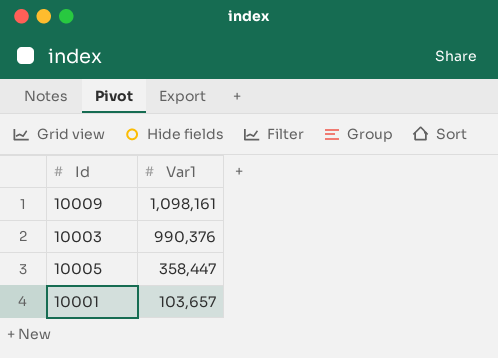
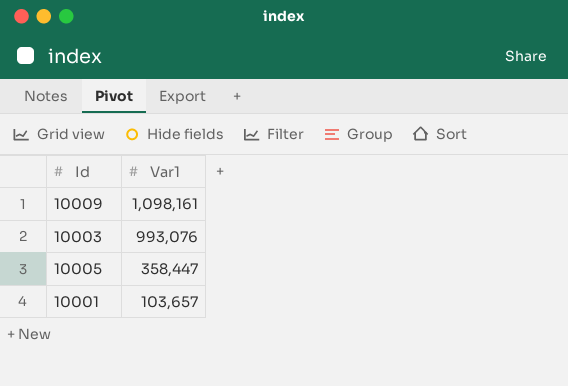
10003 | Var1: 990,376 -> 993,076

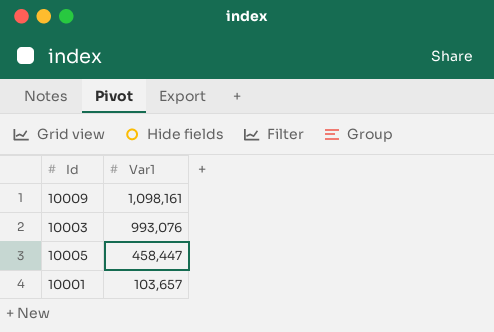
10005 | Var1: 358,447 -> 458,447

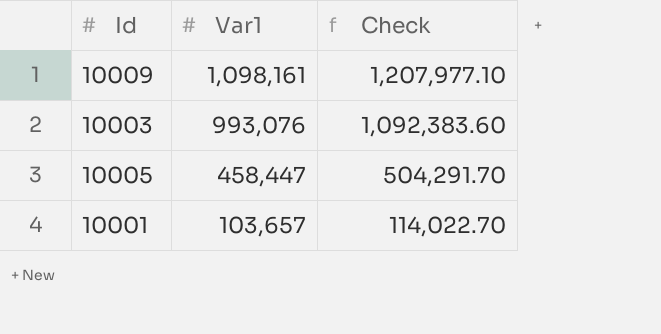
column Check | formula: none -> [Var1] * 1.1

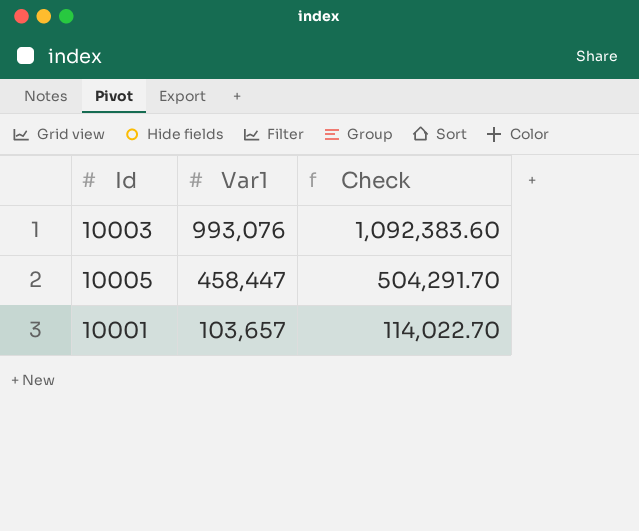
row 10009: 1,098,161 | 1,207,977.10 -> none

